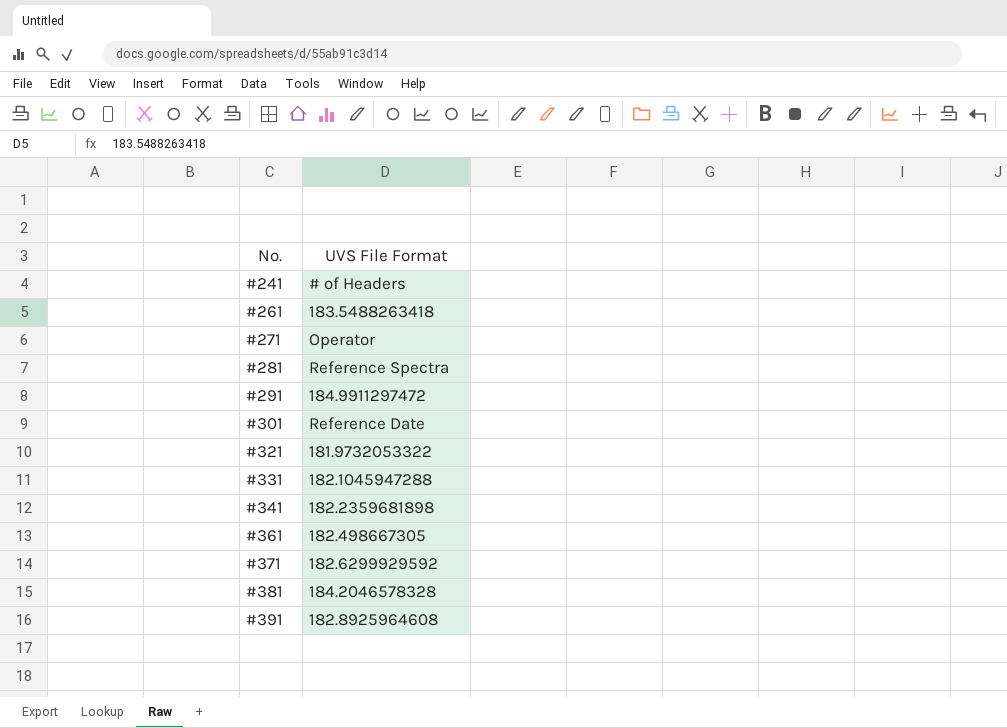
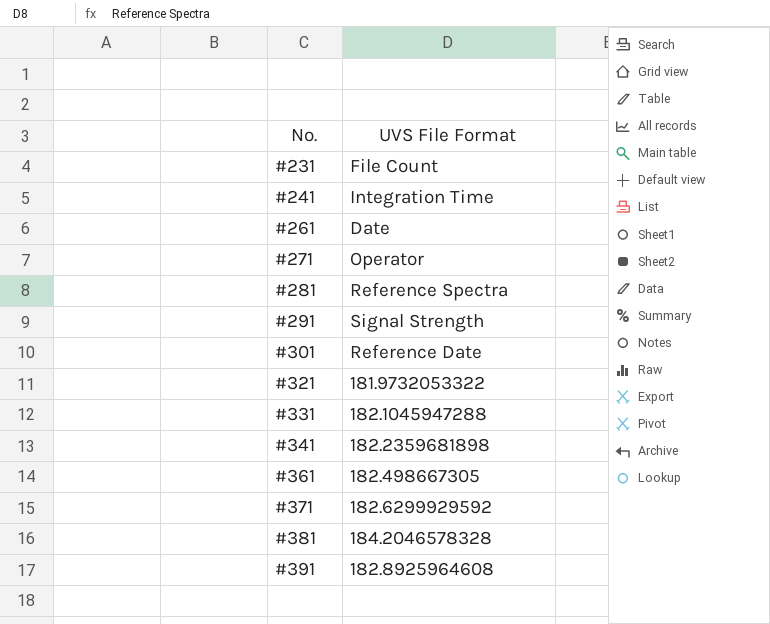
row #231: none -> File Count
#241 | UVS File Format: # of Headers -> Integration Time
#261 | UVS File Format: 183.5488263418 -> Date
#291 | UVS File Format: 184.9911297472 -> Signal Strength

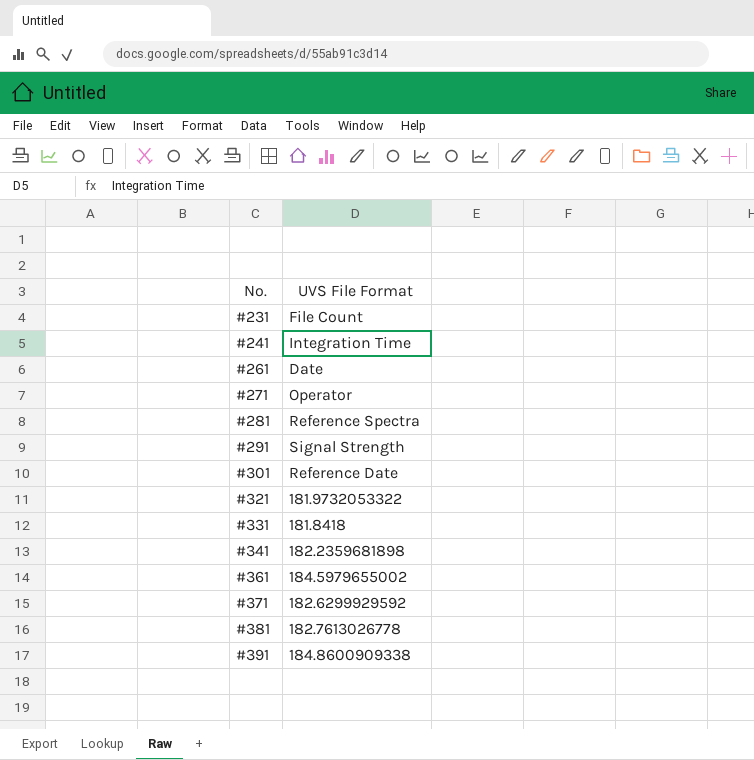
#331 | UVS File Format: 182.1045947288 -> 181.8418
#361 | UVS File Format: 182.498667305 -> 184.5979655002
#381 | UVS File Format: 184.2046578328 -> 182.7613026778
#391 | UVS File Format: 182.8925964608 -> 184.8600909338

